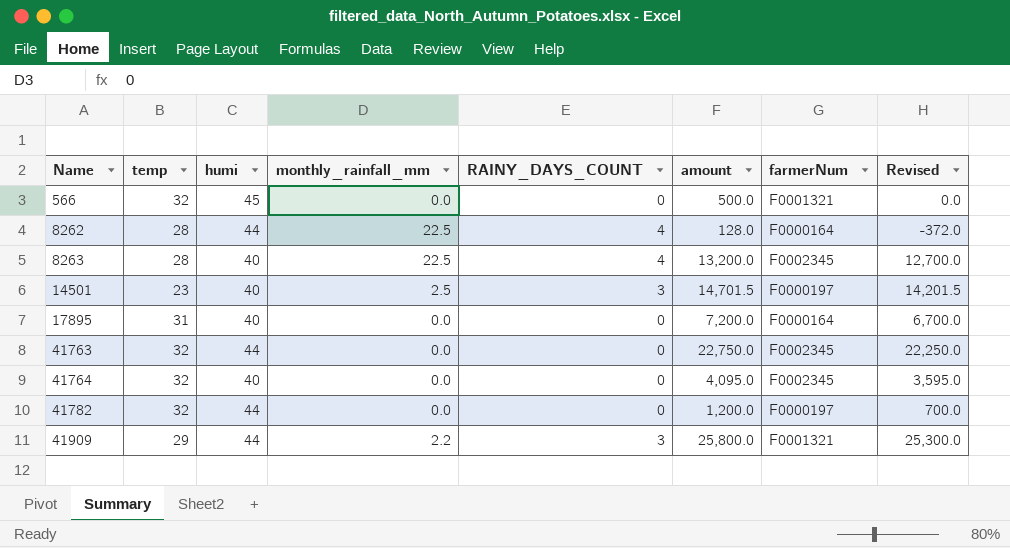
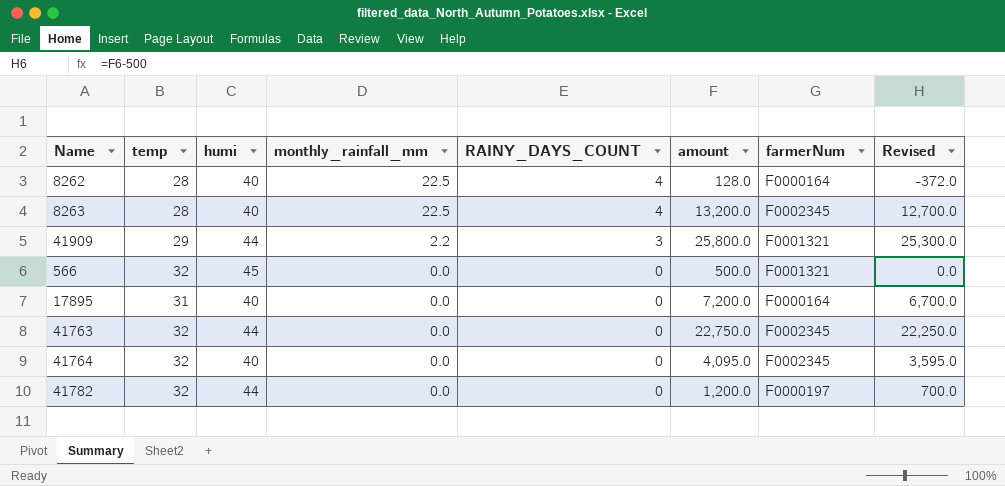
row order: Name ascending -> monthly_rainfall_mm descending
row 14501: 23 | 40 | 2.5 | 3 | 14,701.5 | F0000197 | 14,201.5 -> none
8262 | humi: 44 -> 40

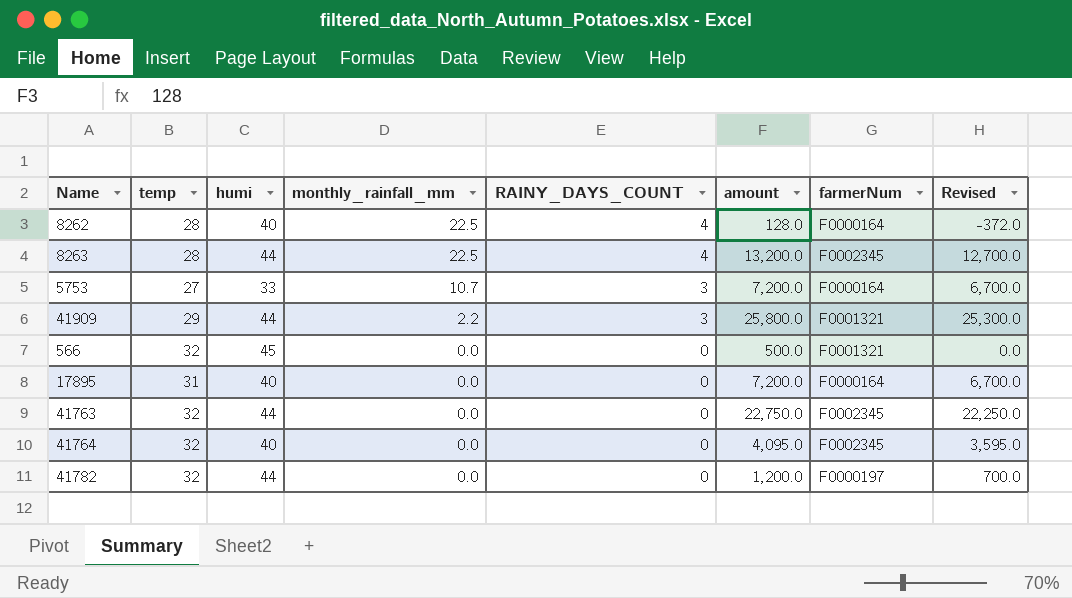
8263 | humi: 40 -> 44
row 5753: none -> 27 | 33 | 10.7 | 3 | 7,200.0 | F0000164 | 6,700.0

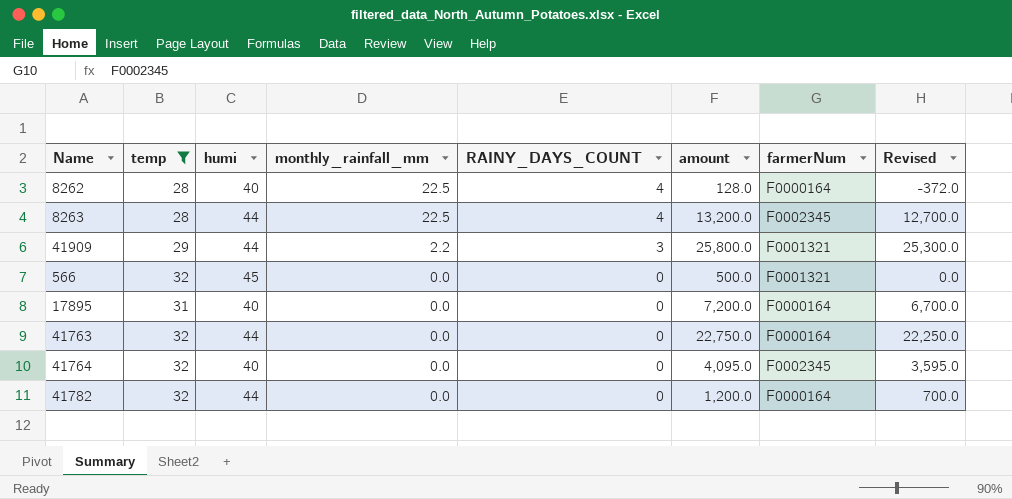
filter: none -> temp != 27
41763 | farmerNum: F0002345 -> F0000164
41782 | farmerNum: F0000197 -> F0000164

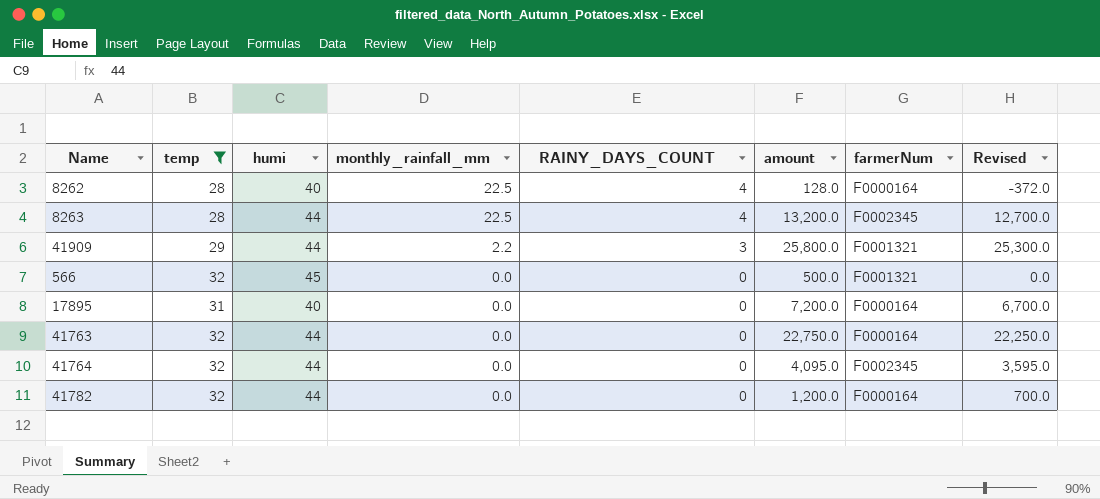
41764 | humi: 40 -> 44

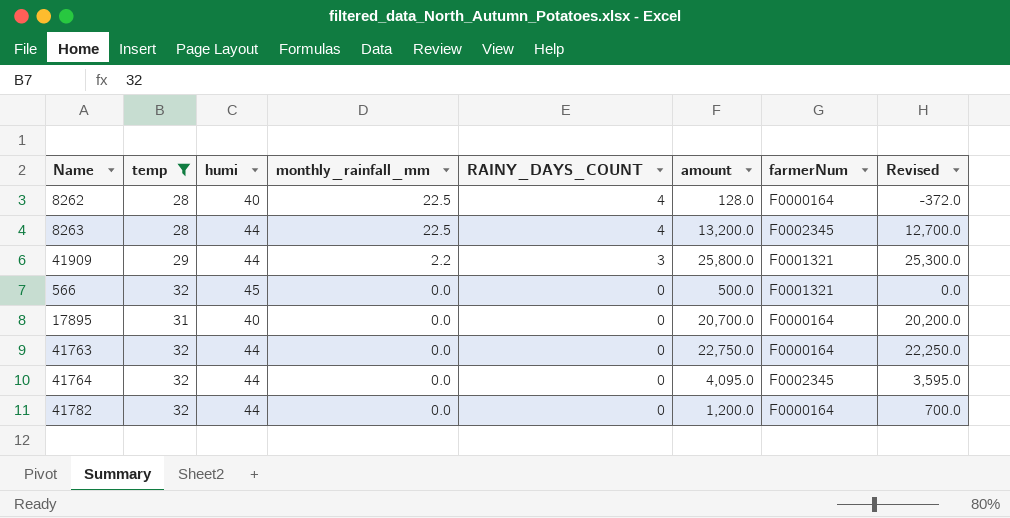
17895 | amount: 7,200.0 -> 20,700.0
17895 | Revised: 6,700.0 -> 20,200.0

